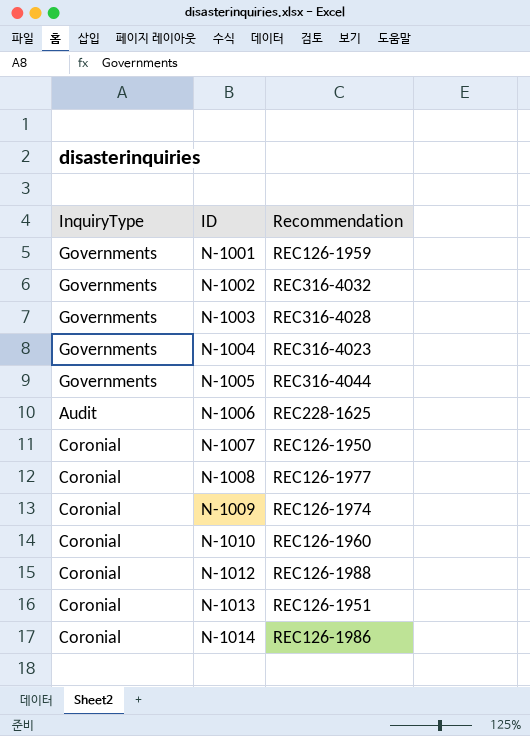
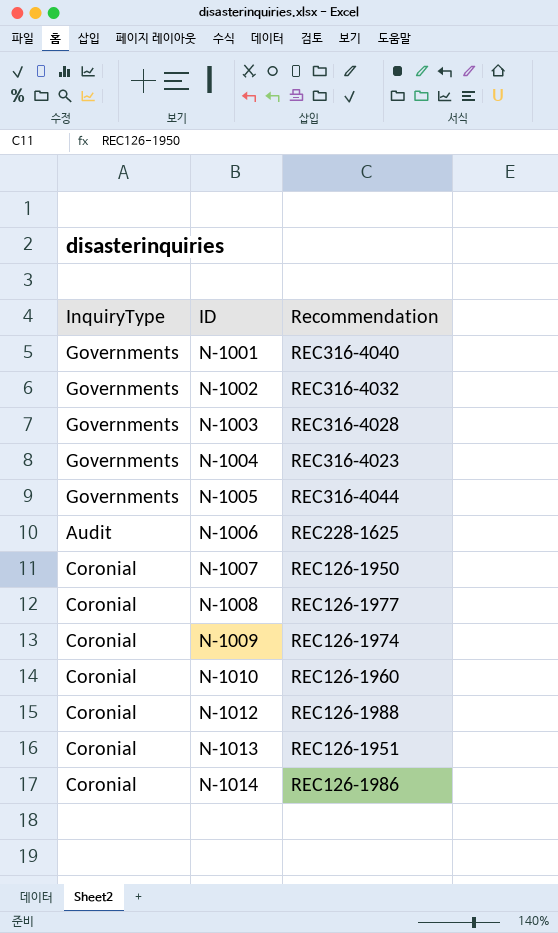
N-1001 | Recommendation: REC126-1959 -> REC316-4040

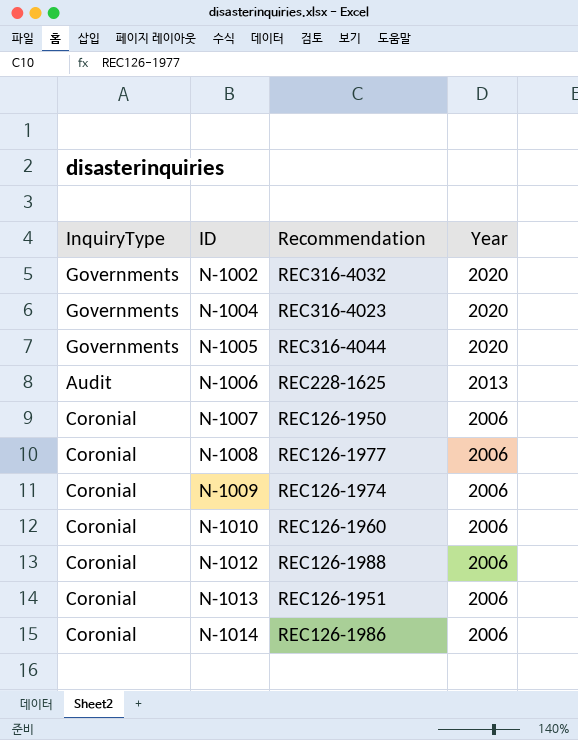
column Year | position: none -> 4
row N-1001: Governments | REC316-4040 -> none
row N-1003: Governments | REC316-4028 -> none

